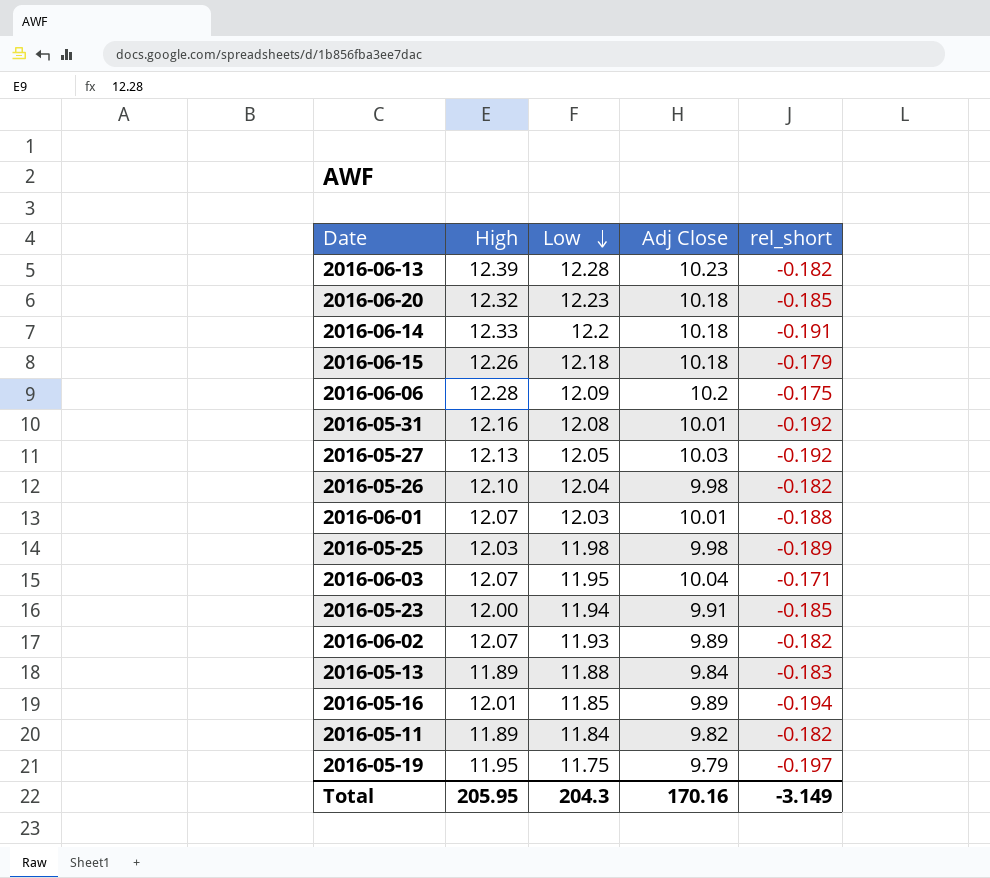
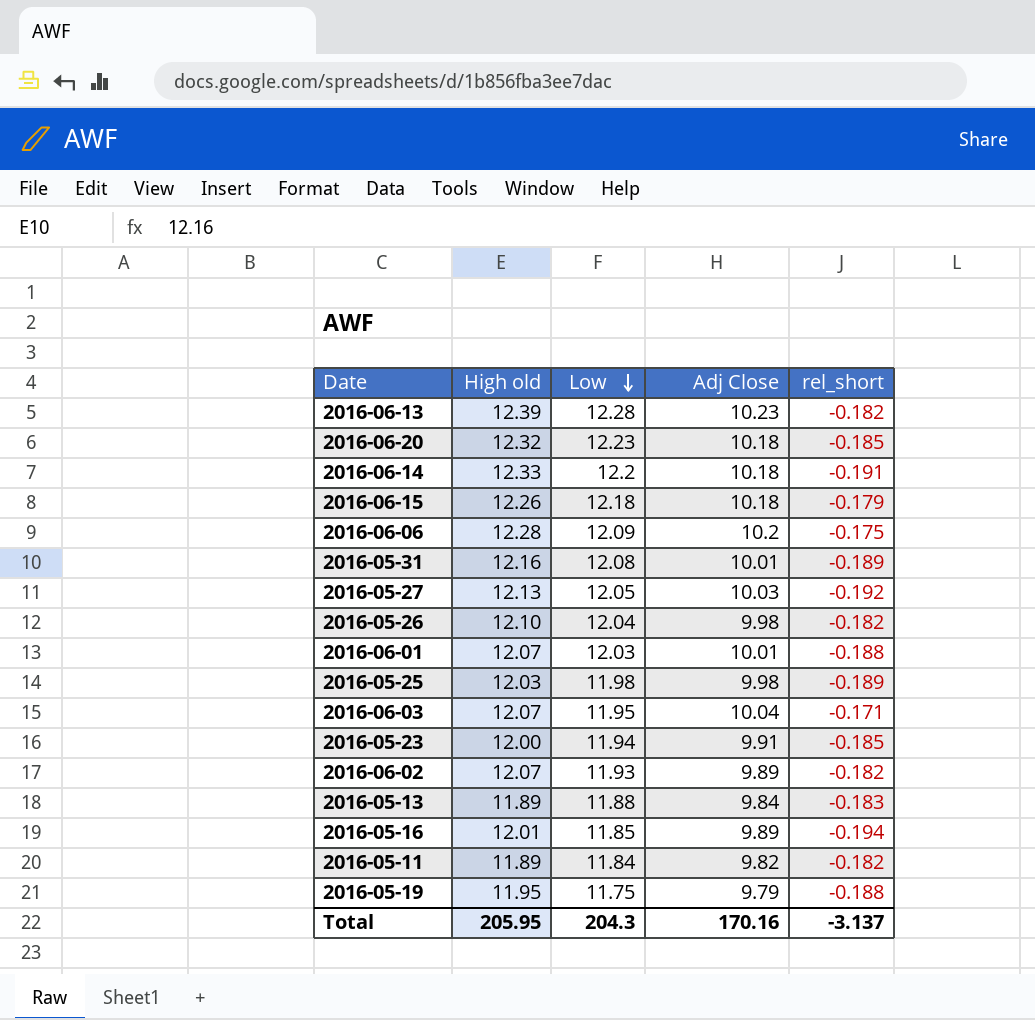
column name: High -> High old
2016-05-31 | rel_short: -0.192 -> -0.189
2016-05-19 | rel_short: -0.197 -> -0.188
Total | rel_short: -3.149 -> -3.137

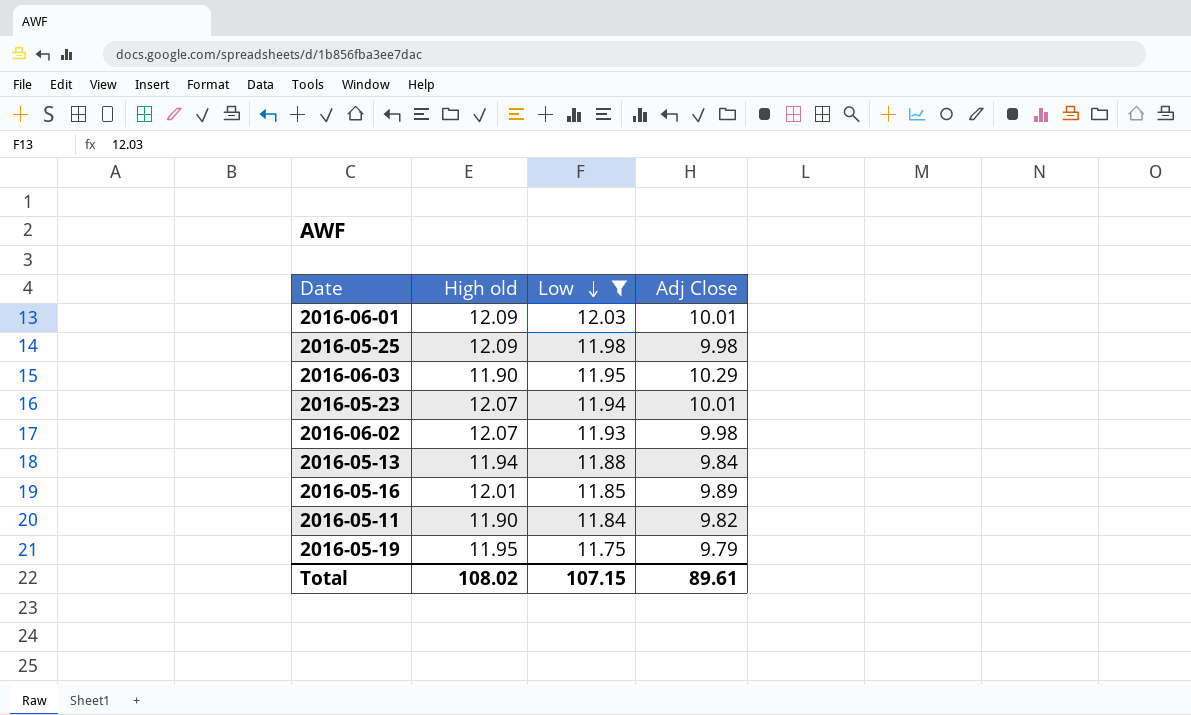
filter: none -> Low <= 12.03
column rel_short | position: 5 -> none
2016-06-01 | High old: 12.07 -> 12.09
2016-05-25 | High old: 12.03 -> 12.09
2016-06-03 | High old: 12.07 -> 11.90
2016-06-03 | Adj Close: 10.04 -> 10.29
2016-05-23 | High old: 12.00 -> 12.07
2016-05-23 | Adj Close: 9.91 -> 10.01
2016-06-02 | Adj Close: 9.89 -> 9.98
2016-05-13 | High old: 11.89 -> 11.94
2016-05-11 | High old: 11.89 -> 11.90
Total | High old: 205.95 -> 108.02
Total | Low: 204.3 -> 107.15
Total | Adj Close: 170.16 -> 89.61

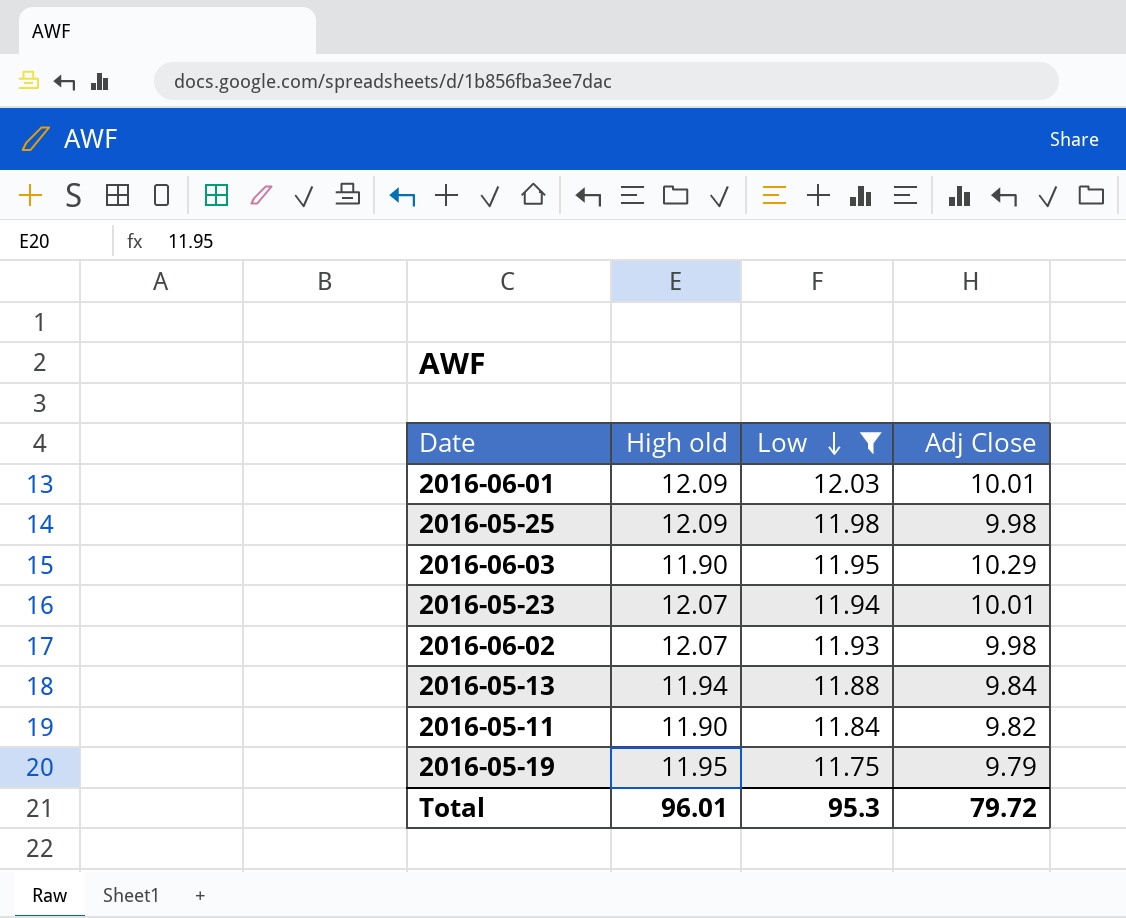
row 2016-05-16: 12.01 | 11.85 | 9.89 -> none
Total | High old: 108.02 -> 96.01
Total | Low: 107.15 -> 95.3
Total | Adj Close: 89.61 -> 79.72

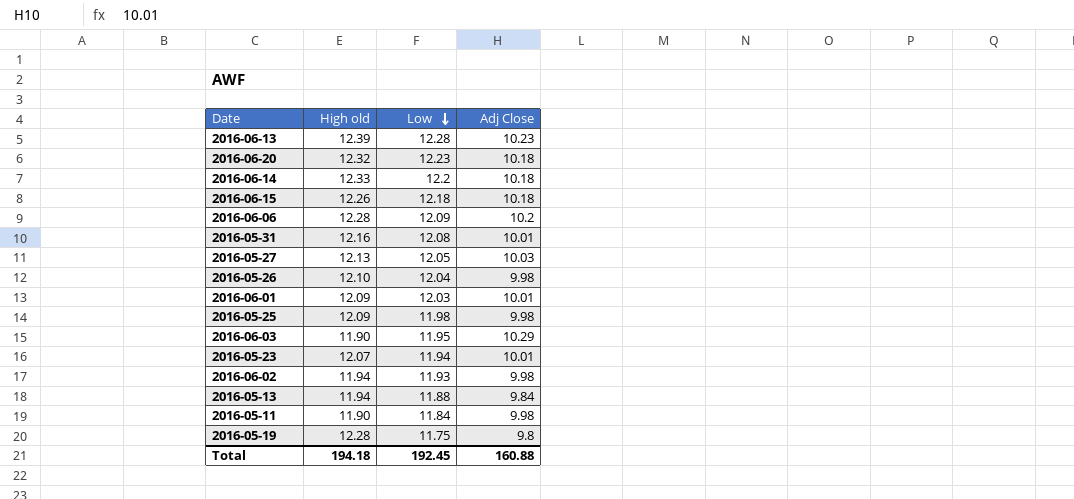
filter: Low <= 12.03 -> none
2016-06-02 | High old: 12.07 -> 11.94
2016-05-11 | Adj Close: 9.82 -> 9.98
2016-05-19 | High old: 11.95 -> 12.28
2016-05-19 | Adj Close: 9.79 -> 9.8
Total | High old: 96.01 -> 194.18
Total | Low: 95.3 -> 192.45
Total | Adj Close: 79.72 -> 160.88

